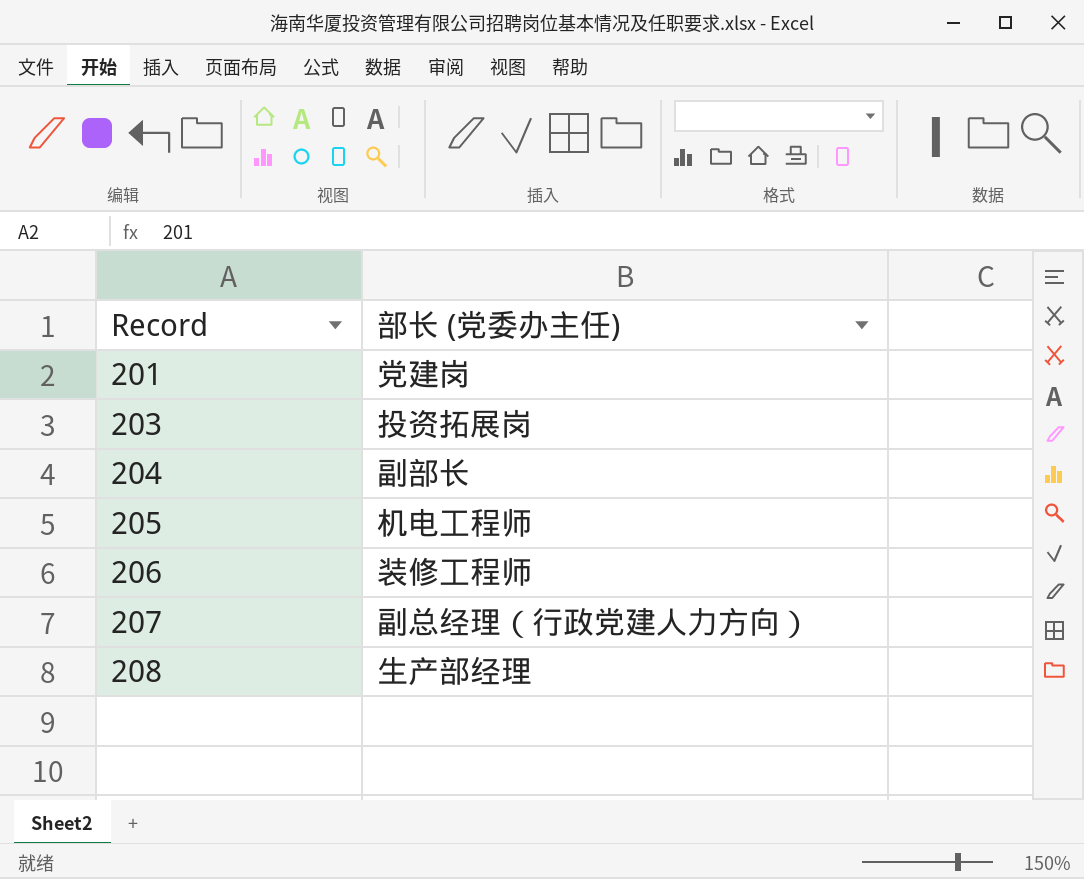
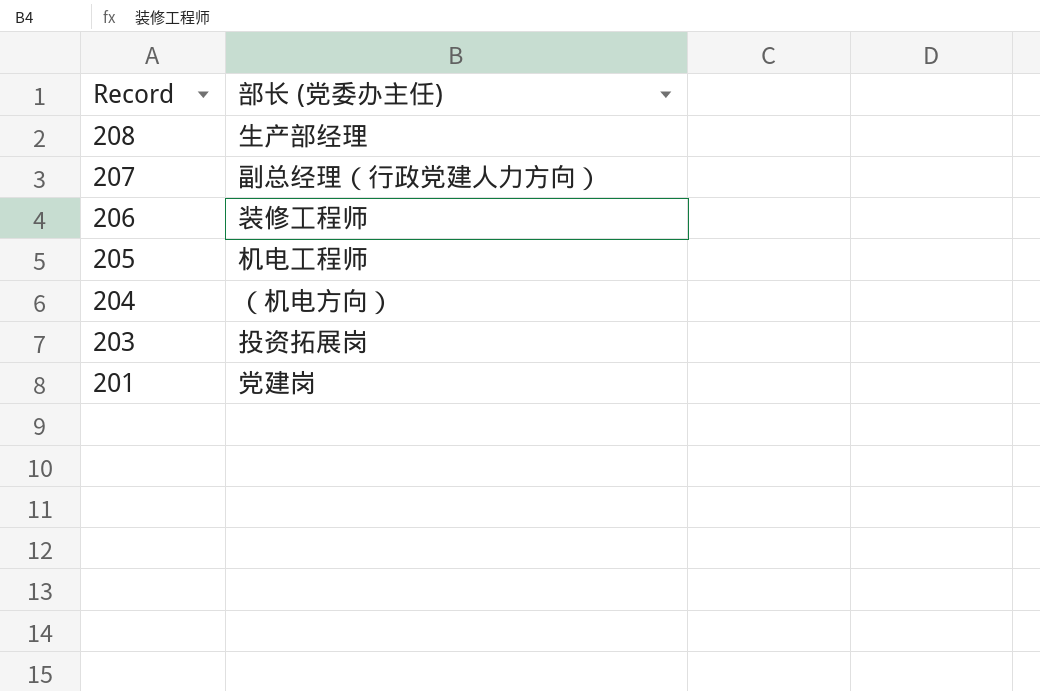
row order: Record ascending -> Record descending
204 | 部长 (党委办主任): 副部长 -> （机电方向）

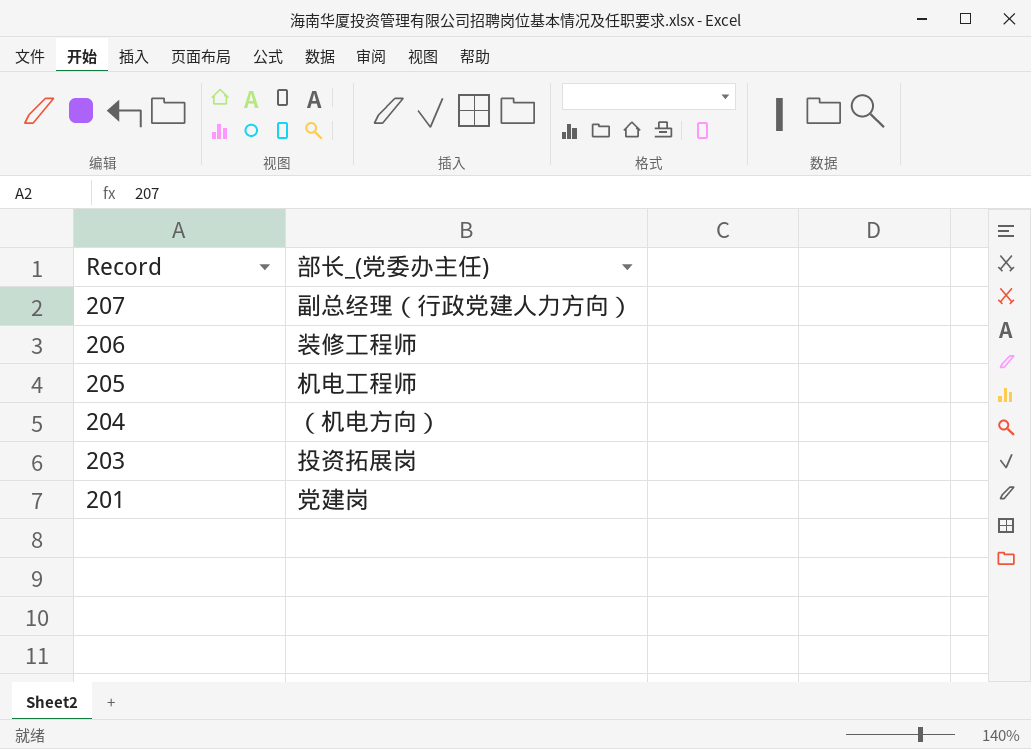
column name: 部长 (党委办主任) -> 部长_(党委办主任)
row 208: 生产部经理 -> none

